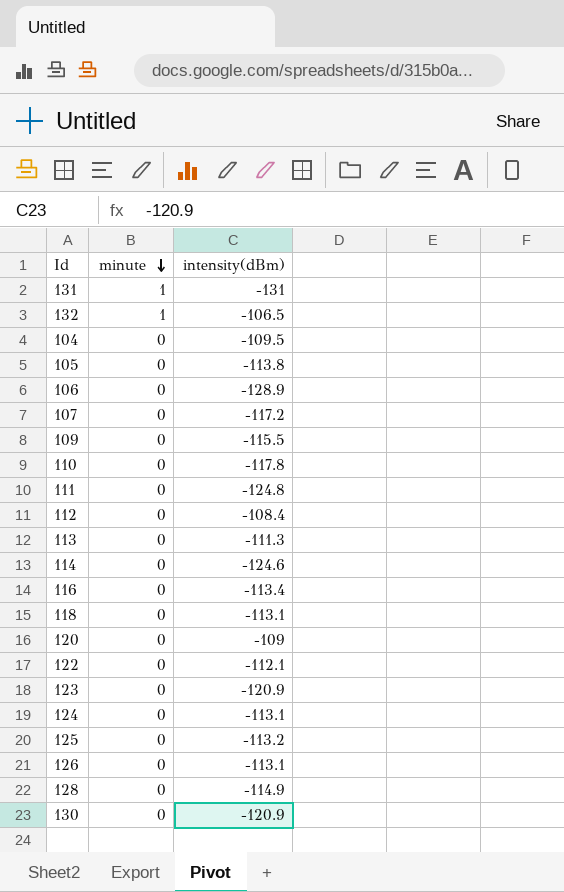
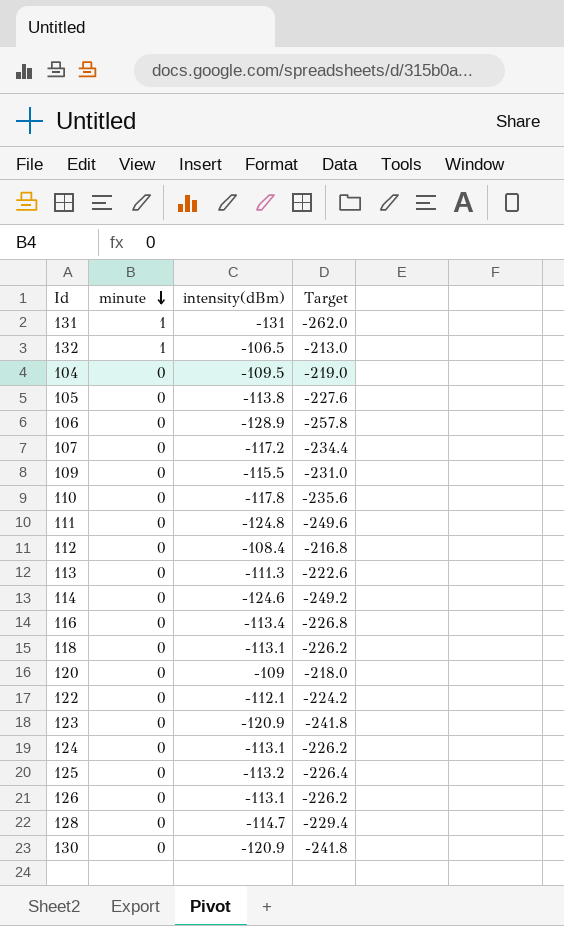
column Target | formula: none -> [intensity(dBm)] * 2
128 | intensity(dBm): -114.9 -> -114.7

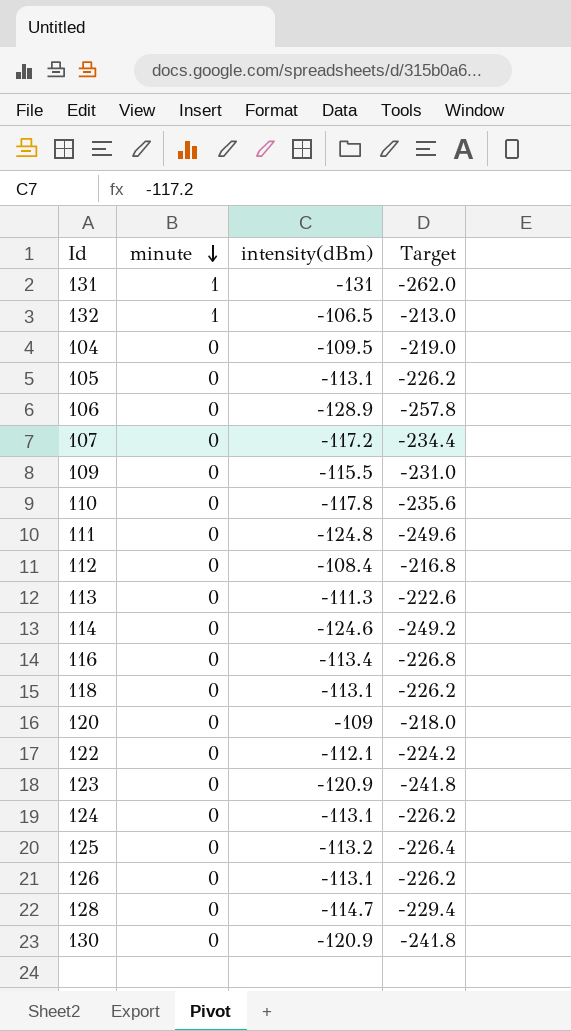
105 | intensity(dBm): -113.8 -> -113.1
105 | Target: -227.6 -> -226.2

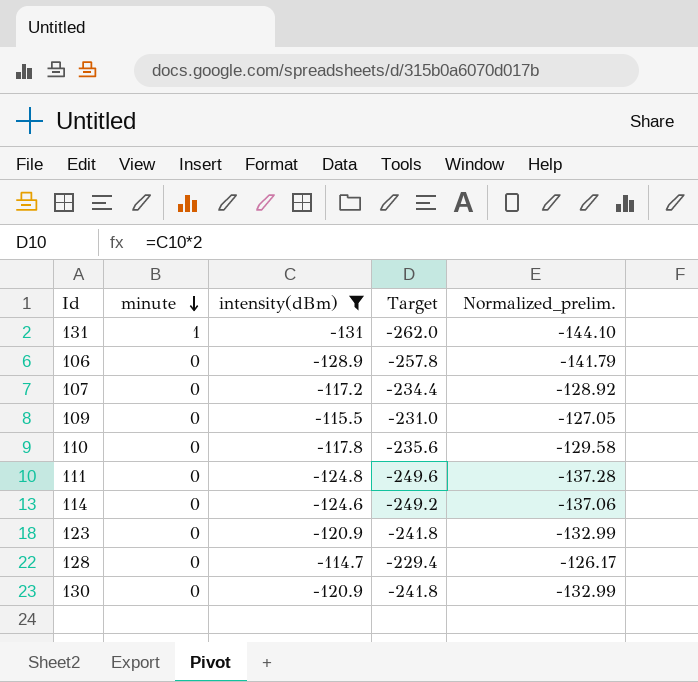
filter: none -> intensity(dBm) <= -114.7
column Normalized_prelim. | formula: none -> [intensity(dBm)] * 1.1

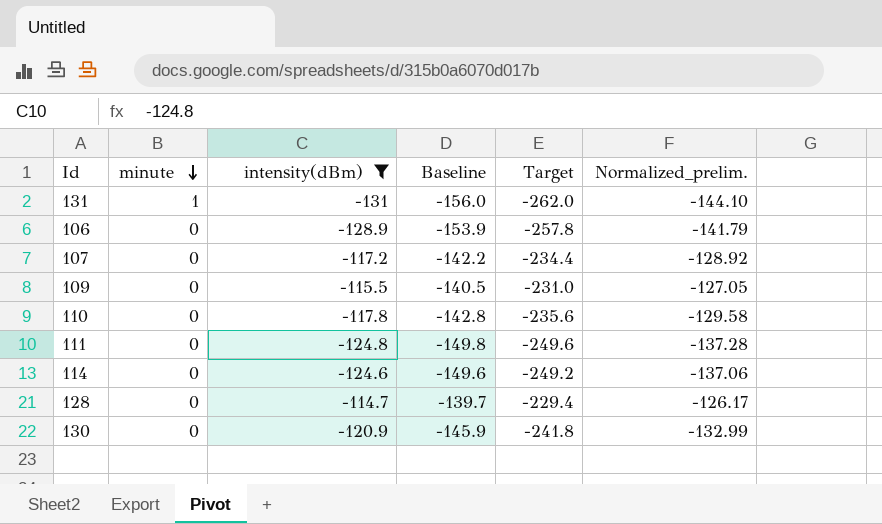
column Baseline | formula: none -> [intensity(dBm)] - 25
row 123: 0 | -120.9 | -241.8 | -132.99 -> none

